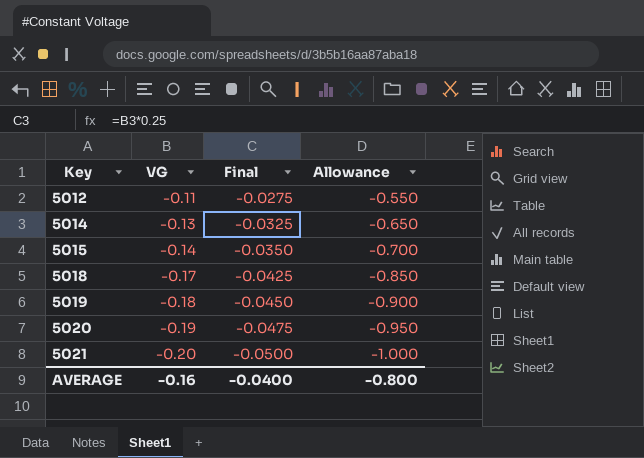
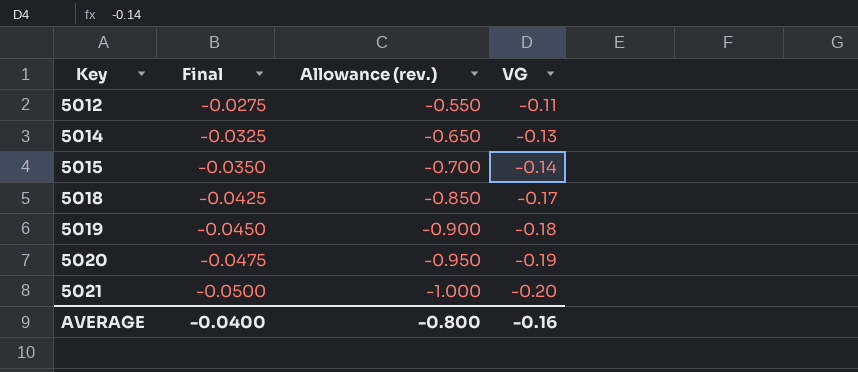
column name: Allowance -> Allowance (rev.)
column VG | position: 2 -> 4

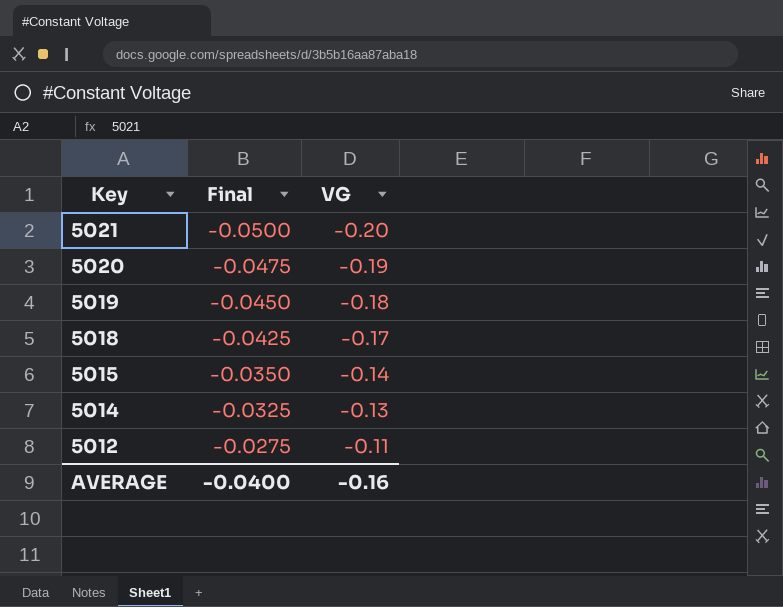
row order: Key ascending -> Key descending
column Allowance (rev.) | formula: [VG] * 5 -> none

